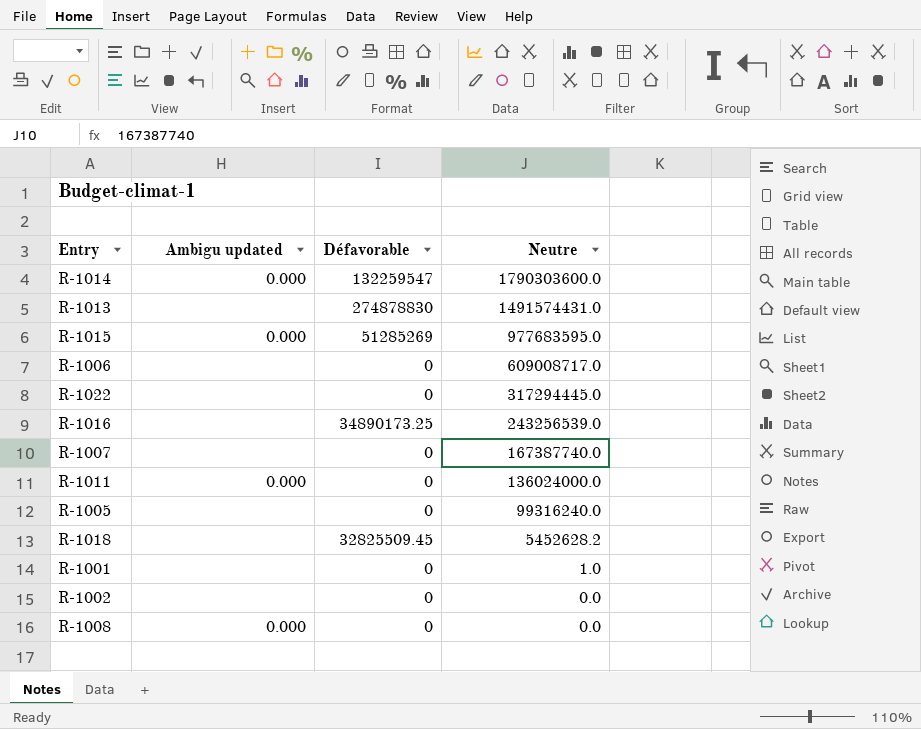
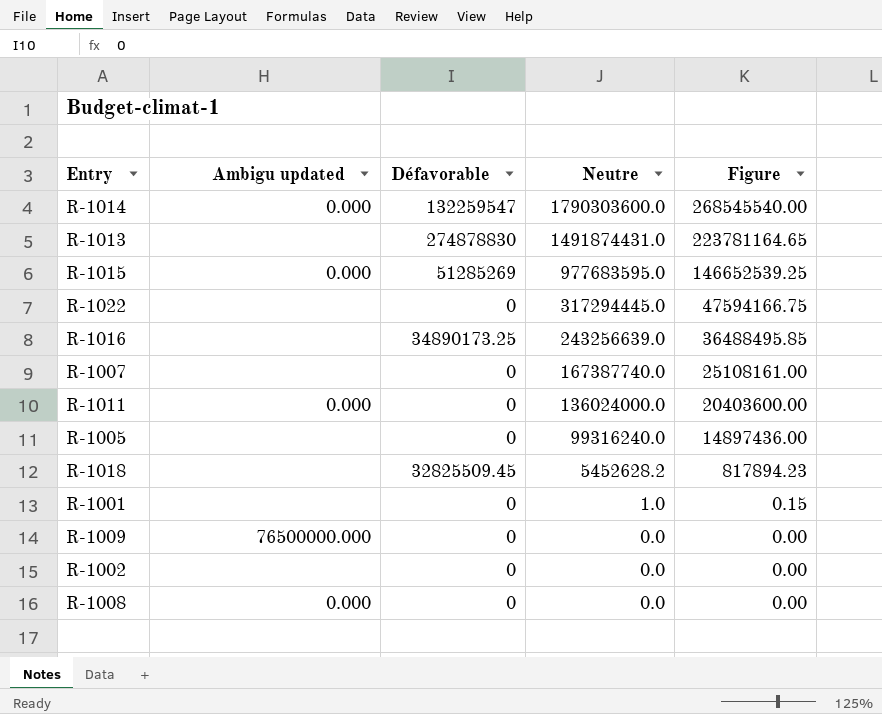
column Figure | formula: none -> [Neutre] * 0.15
row R-1006: none | 0 | 609008717.0 -> none
R-1013 | Neutre: 1491574431.0 -> 1491874431.0
R-1016 | Neutre: 243256539.0 -> 243256639.0
row R-1009: none -> 76500000.000 | 0 | 0.0 | 0.00

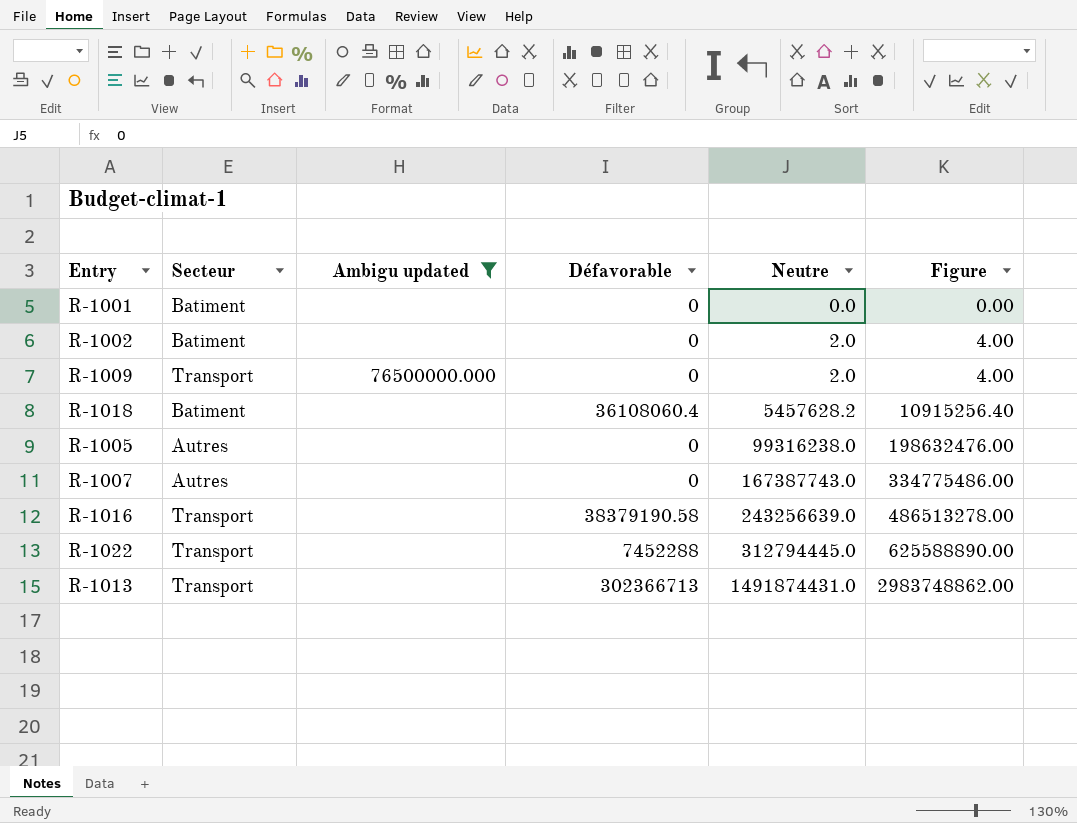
filter: none -> Ambigu updated != 0.000
row order: Neutre descending -> Neutre ascending
column Secteur | position: none -> 2
column Figure | formula: [Neutre] * 0.15 -> [Neutre] * 2
R-1001 | Neutre: 1.0 -> 0.0
R-1002 | Neutre: 0.0 -> 2.0
R-1009 | Neutre: 0.0 -> 2.0
R-1018 | Défavorable: 32825509.45 -> 36108060.4
R-1018 | Neutre: 5452628.2 -> 5457628.2
R-1005 | Neutre: 99316240.0 -> 99316238.0
R-1007 | Neutre: 167387740.0 -> 167387743.0
R-1016 | Défavorable: 34890173.25 -> 38379190.58
R-1022 | Défavorable: 0 -> 7452288
R-1022 | Neutre: 317294445.0 -> 312794445.0
R-1013 | Défavorable: 274878830 -> 302366713

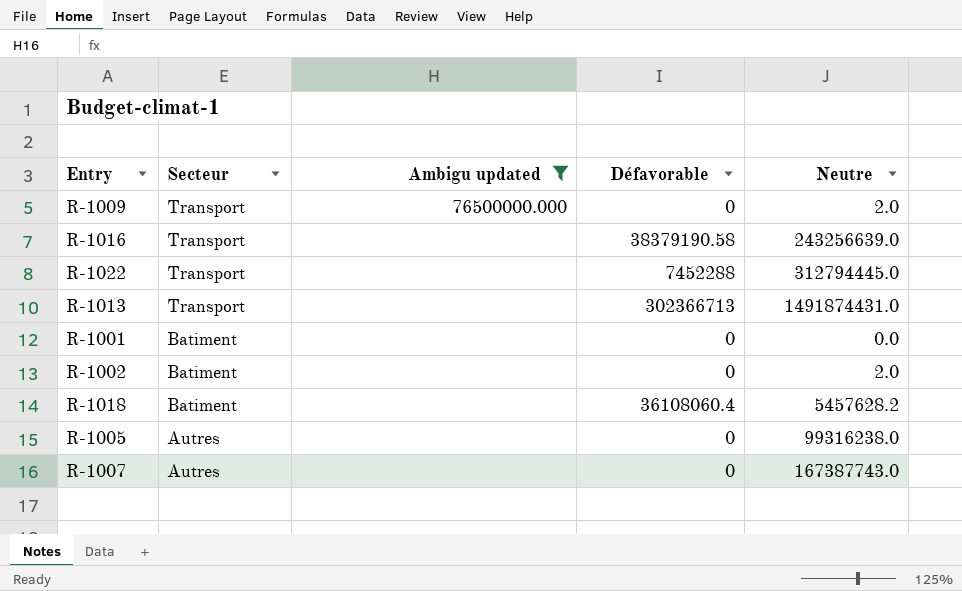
row order: Neutre ascending -> Secteur descending
column Figure | formula: [Neutre] * 2 -> none

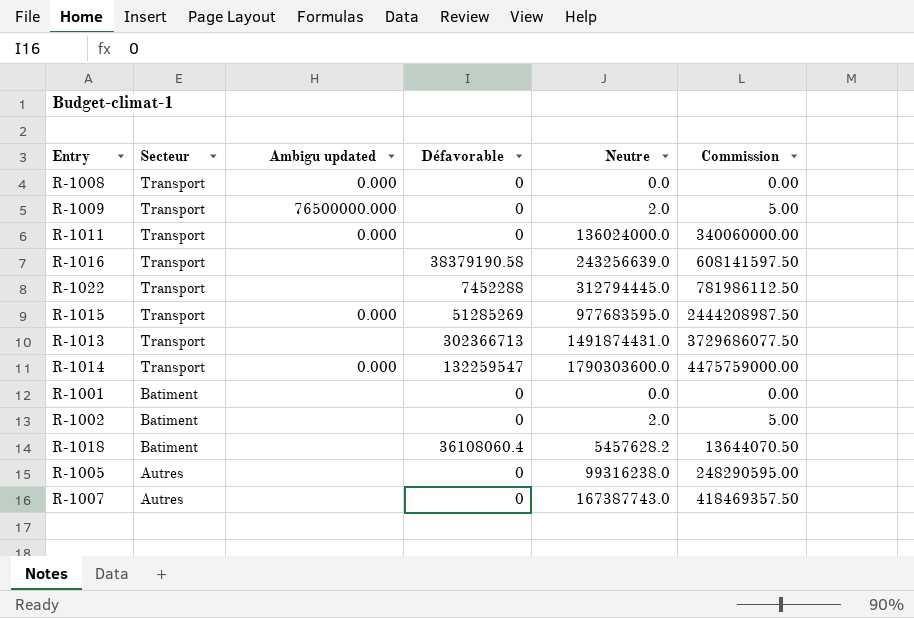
filter: Ambigu updated != 0.000 -> none
column Commission | formula: none -> [Neutre] * 2.5

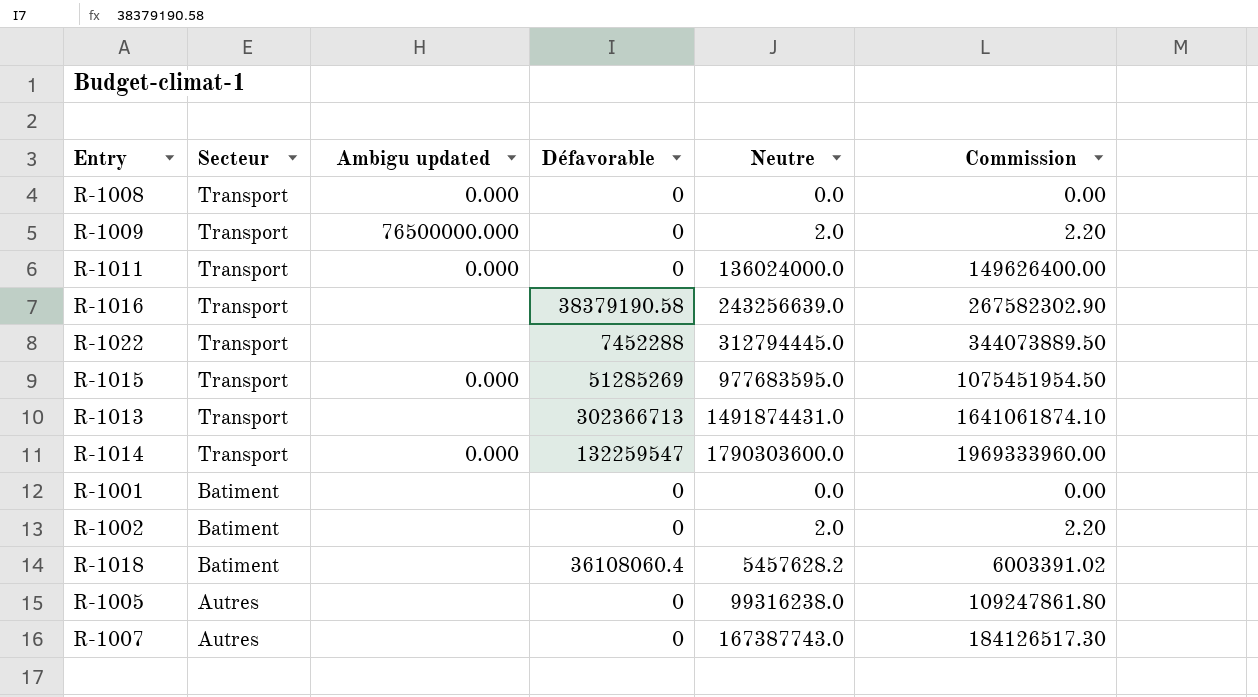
column Commission | formula: [Neutre] * 2.5 -> [Neutre] * 1.1

